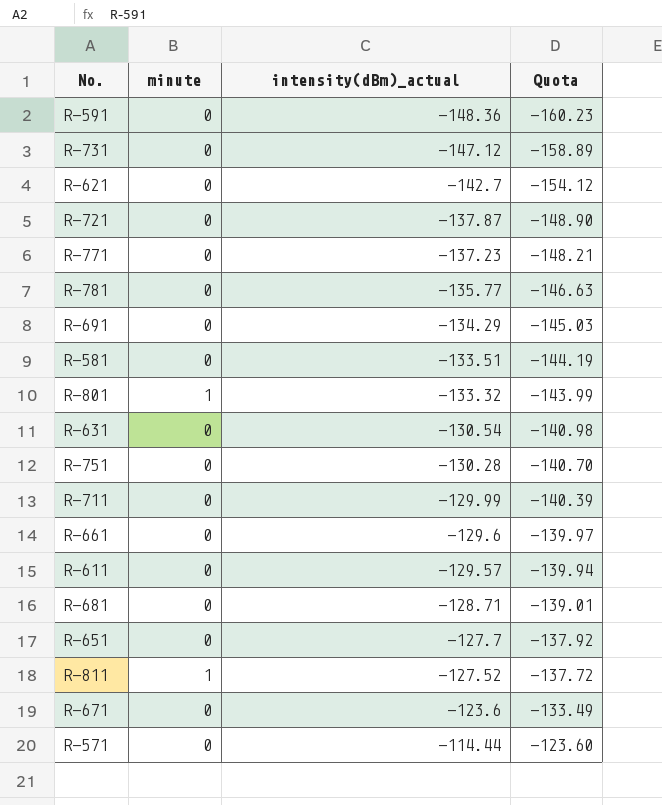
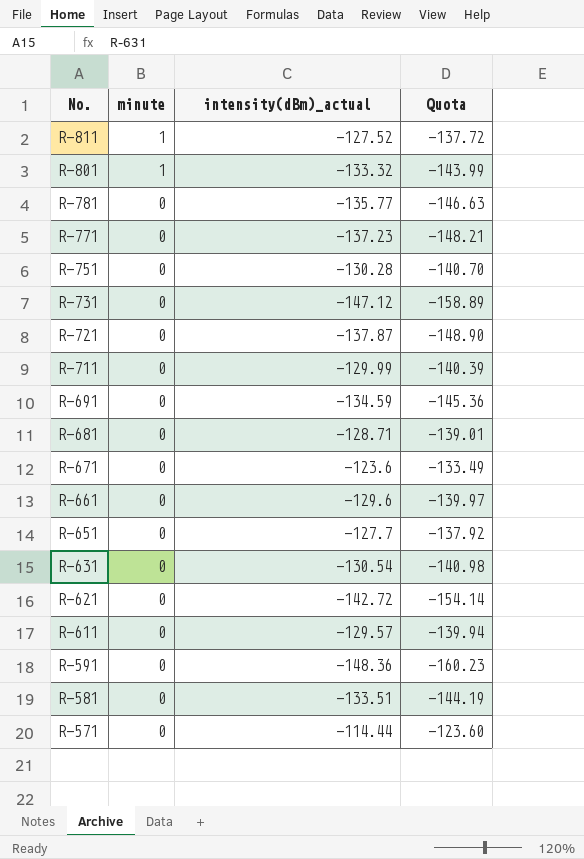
row order: intensity(dBm)_actual ascending -> No. descending
R-691 | intensity(dBm)_actual: -134.29 -> -134.59
R-691 | Quota: -145.03 -> -145.36
R-621 | intensity(dBm)_actual: -142.7 -> -142.72
R-621 | Quota: -154.12 -> -154.14

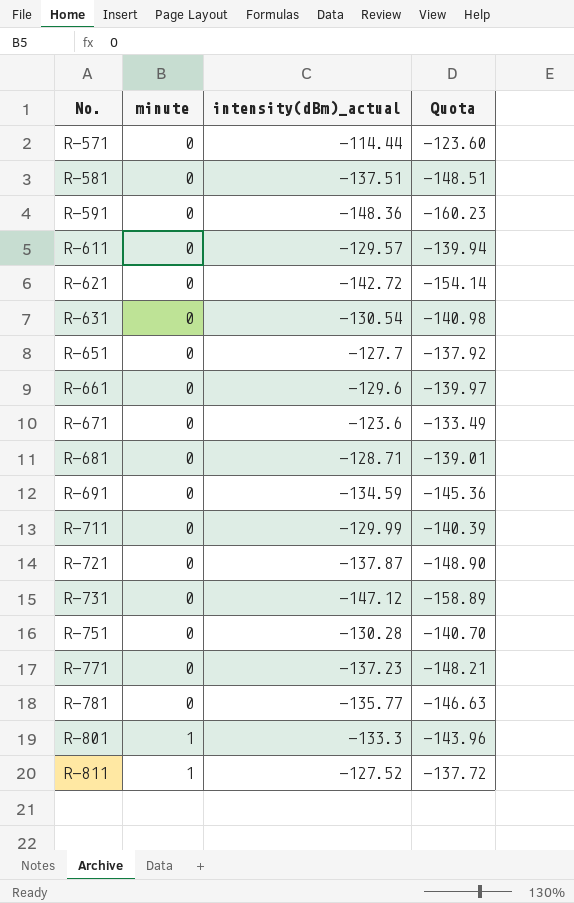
row order: No. descending -> No. ascending
R-581 | intensity(dBm)_actual: -133.51 -> -137.51
R-581 | Quota: -144.19 -> -148.51
R-801 | intensity(dBm)_actual: -133.32 -> -133.3
R-801 | Quota: -143.99 -> -143.96

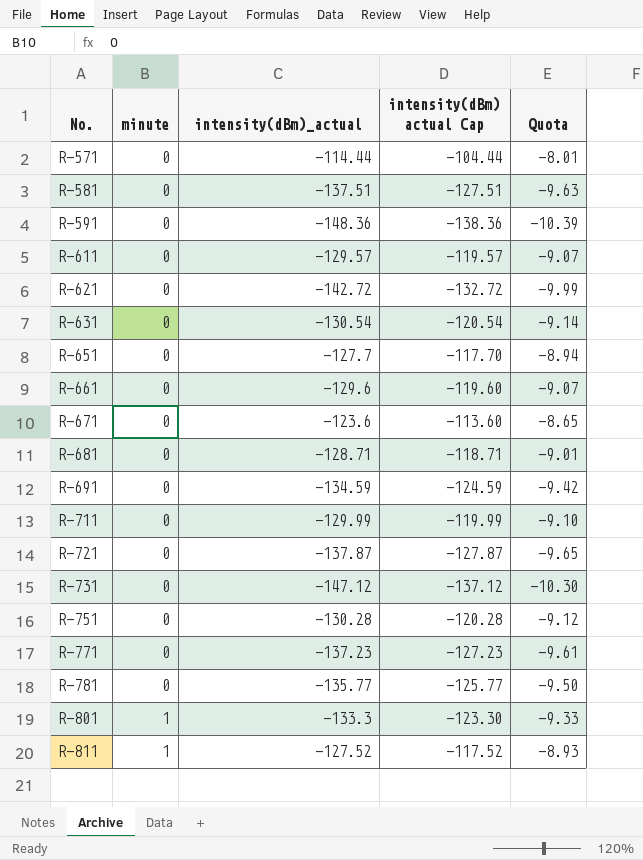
column intensity(dBm) actual Cap | formula: none -> [intensity(dBm)_actual] + 10
column Quota | formula: [intensity(dBm)_actual] * 1.08 -> [intensity(dBm)_actual] * 0.07

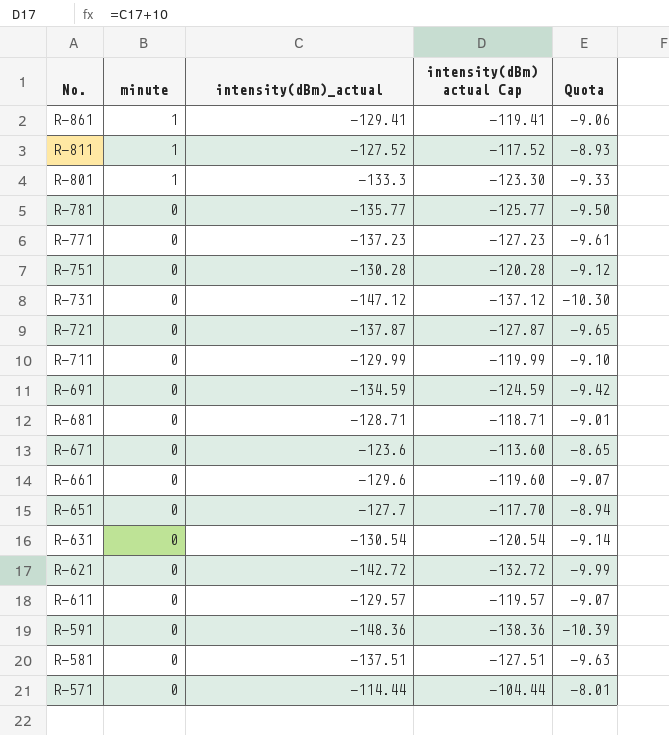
row order: No. ascending -> No. descending
row R-861: none -> 1 | -129.41 | -119.41 | -9.06

